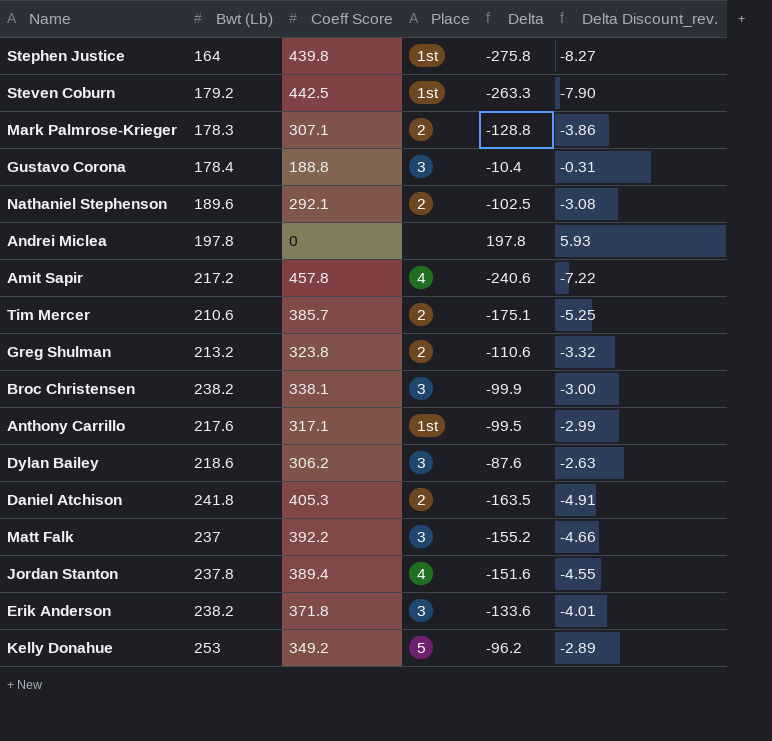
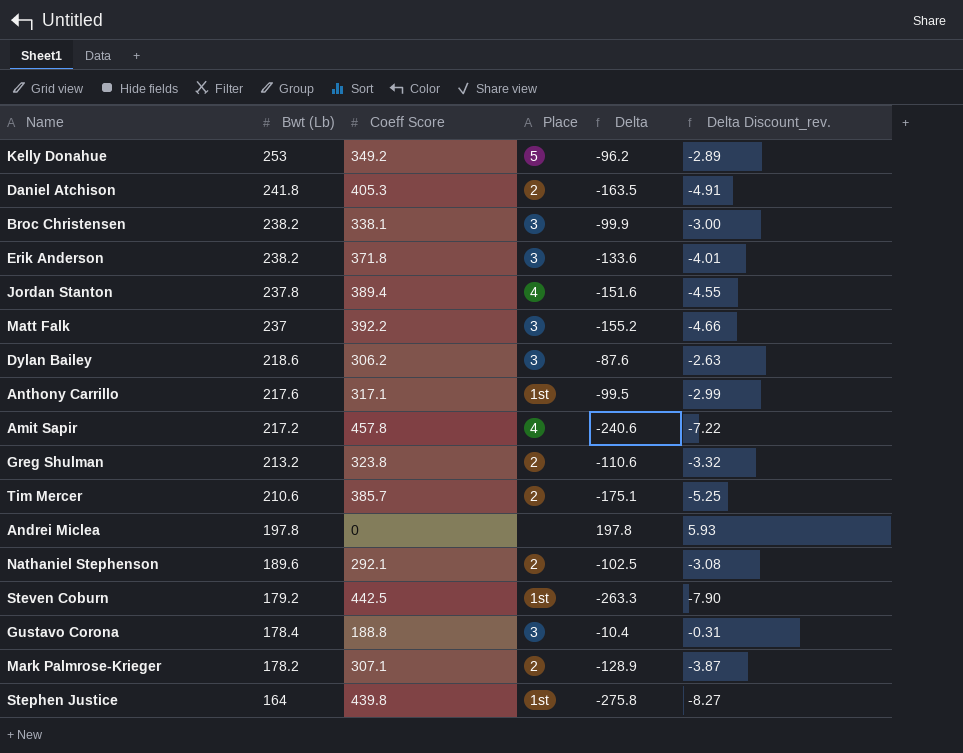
row order: none -> Bwt (Lb) descending
Mark Palmrose-Krieger | Bwt (Lb): 178.3 -> 178.2
Mark Palmrose-Krieger | Delta: -128.8 -> -128.9
Mark Palmrose-Krieger | Delta Discount_rev.: -3.86 -> -3.87

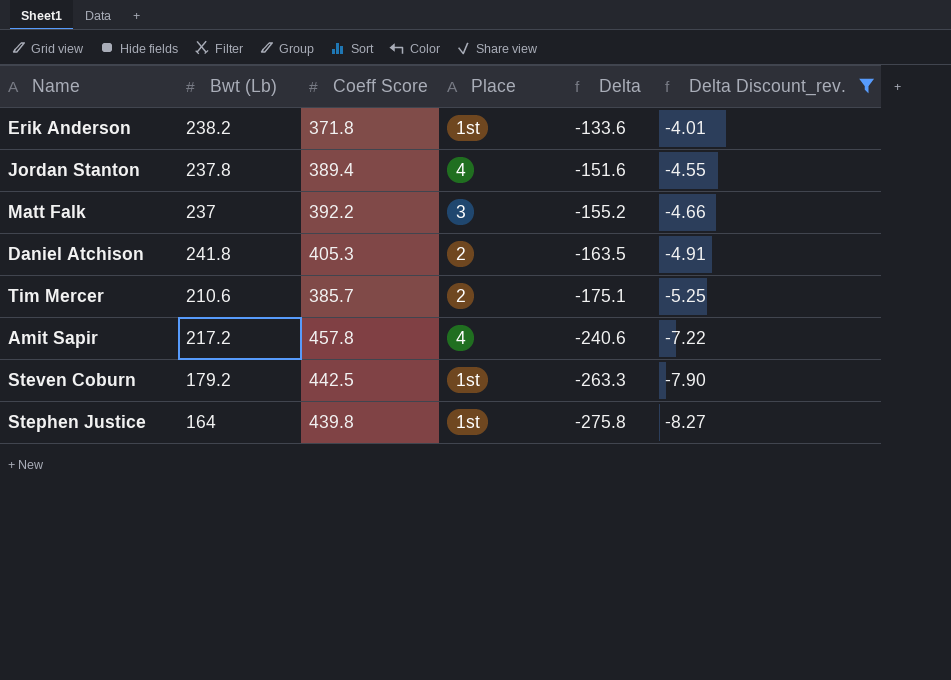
filter: none -> Delta Discount_rev. <= -4.01
row order: Bwt (Lb) descending -> Delta descending
Erik Anderson | Place: 3 -> 1st

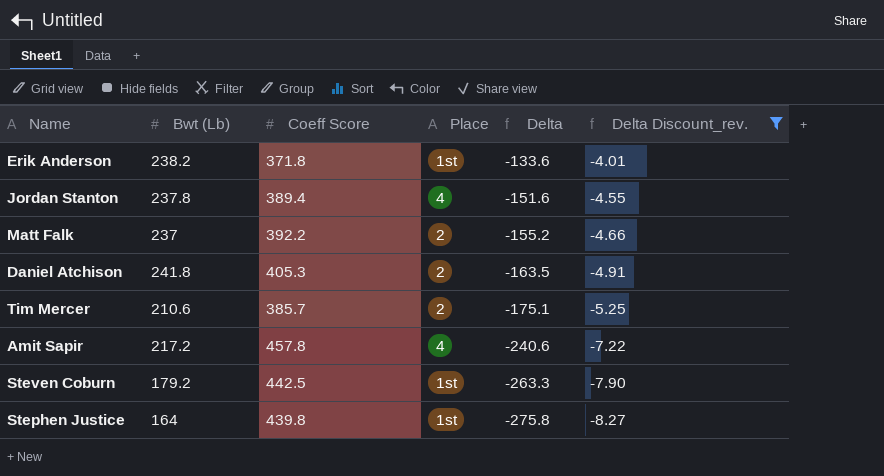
Matt Falk | Place: 3 -> 2

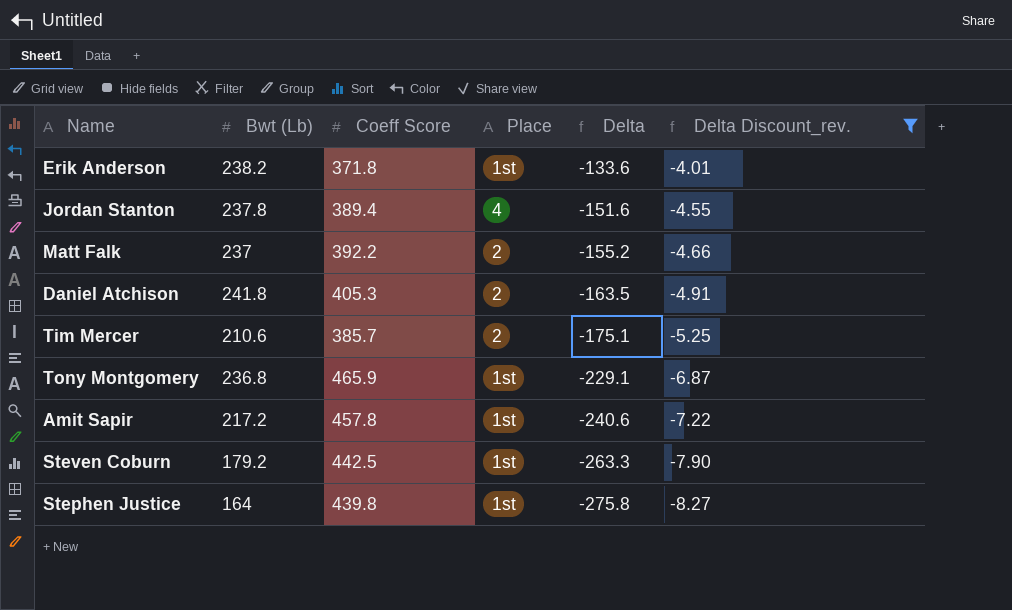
row Tony Montgomery: none -> 236.8 | 465.9 | 1st | -229.1 | -6.87
Amit Sapir | Place: 4 -> 1st

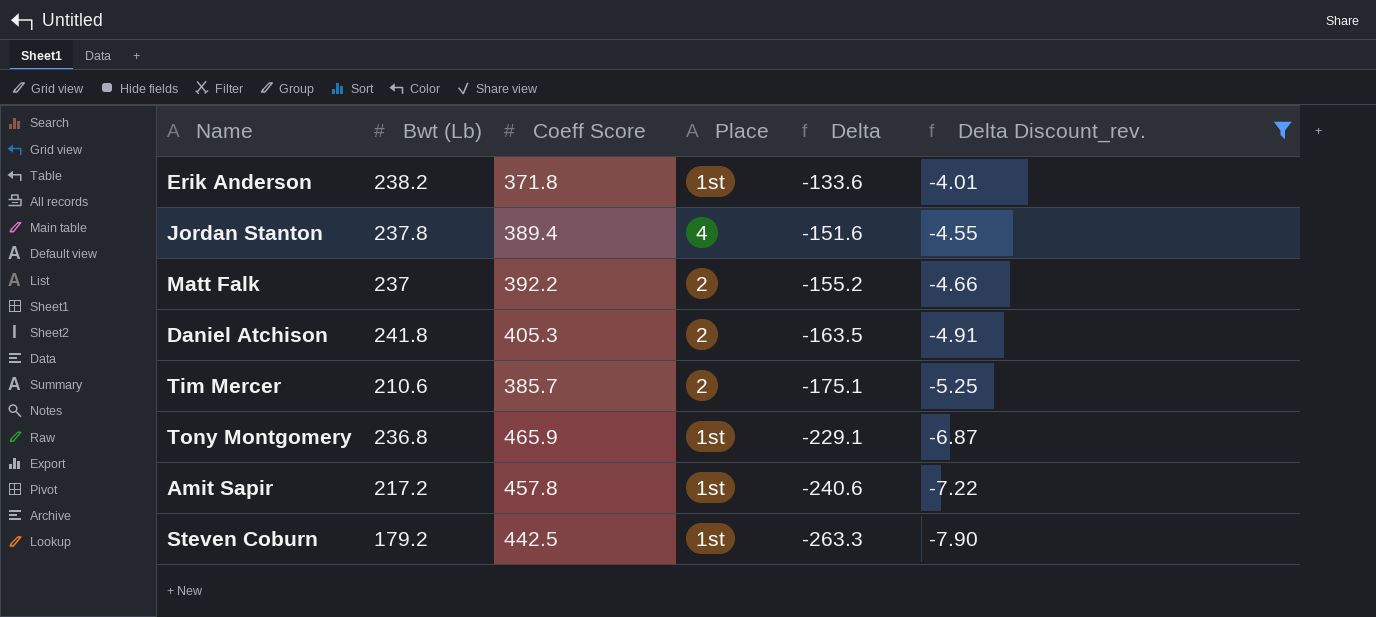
row Stephen Justice: 164 | 439.8 | 1st | -275.8 | -8.27 -> none

